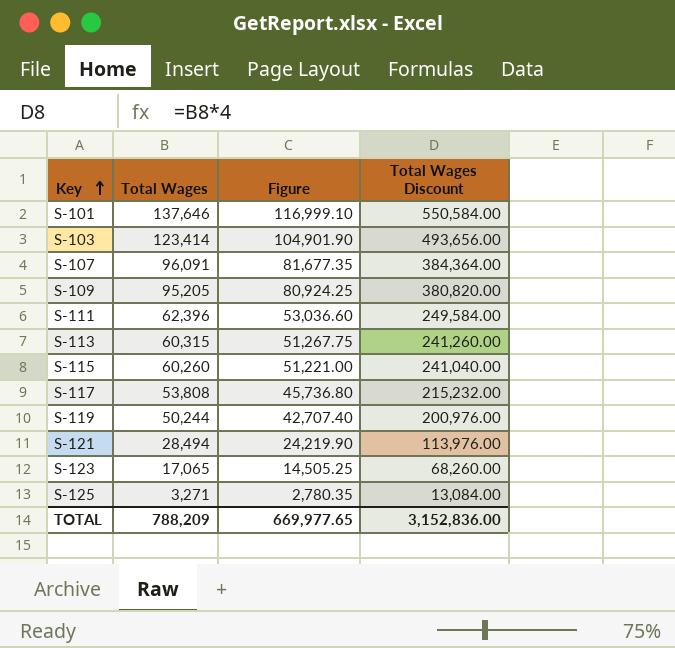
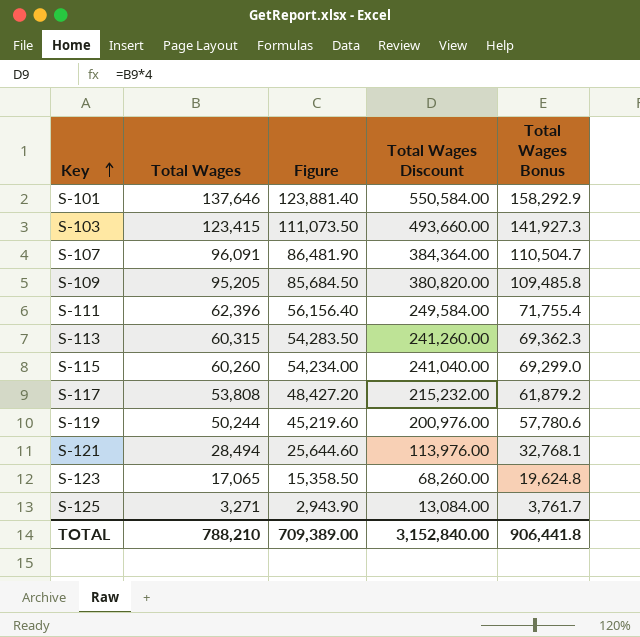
column Figure | formula: [Total Wages] * 0.85 -> [Total Wages] * 0.9
column Total Wages Bonus | formula: none -> [Total Wages] * 1.15
S-103 | Total Wages: 123,414 -> 123,415
S-103 | Total Wages Discount: 493,656.00 -> 493,660.00
TOTAL | Total Wages: 788,209 -> 788,210
TOTAL | Figure: 669,977.65 -> 709,389.00
TOTAL | Total Wages Discount: 3,152,836.00 -> 3,152,840.00

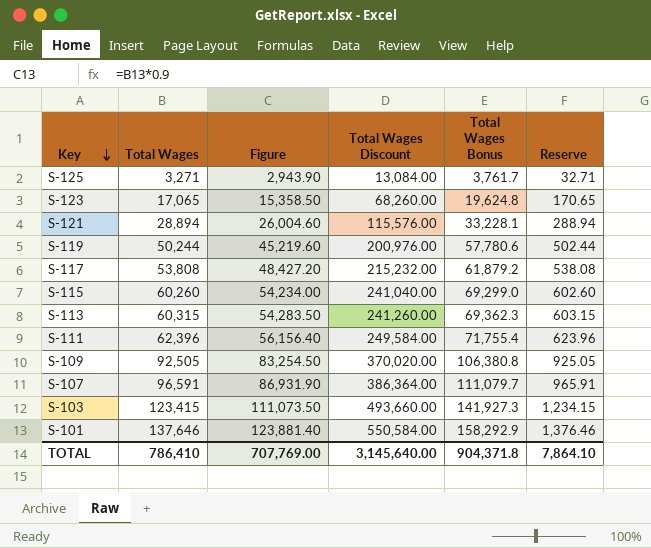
row order: Key ascending -> Key descending
column Reserve | formula: none -> [Total Wages] * 0.01
S-121 | Total Wages: 28,494 -> 28,894
S-121 | Figure: 25,644.60 -> 26,004.60
S-121 | Total Wages Discount: 113,976.00 -> 115,576.00
S-121 | Total Wages Bonus: 32,768.1 -> 33,228.1
S-109 | Total Wages: 95,205 -> 92,505
S-109 | Figure: 85,684.50 -> 83,254.50
S-109 | Total Wages Discount: 380,820.00 -> 370,020.00
S-109 | Total Wages Bonus: 109,485.8 -> 106,380.8
S-107 | Total Wages: 96,091 -> 96,591
S-107 | Figure: 86,481.90 -> 86,931.90
S-107 | Total Wages Discount: 384,364.00 -> 386,364.00
S-107 | Total Wages Bonus: 110,504.7 -> 111,079.7
TOTAL | Total Wages: 788,210 -> 786,410
TOTAL | Figure: 709,389.00 -> 707,769.00
TOTAL | Total Wages Discount: 3,152,840.00 -> 3,145,640.00
TOTAL | Total Wages Bonus: 906,441.8 -> 904,371.8

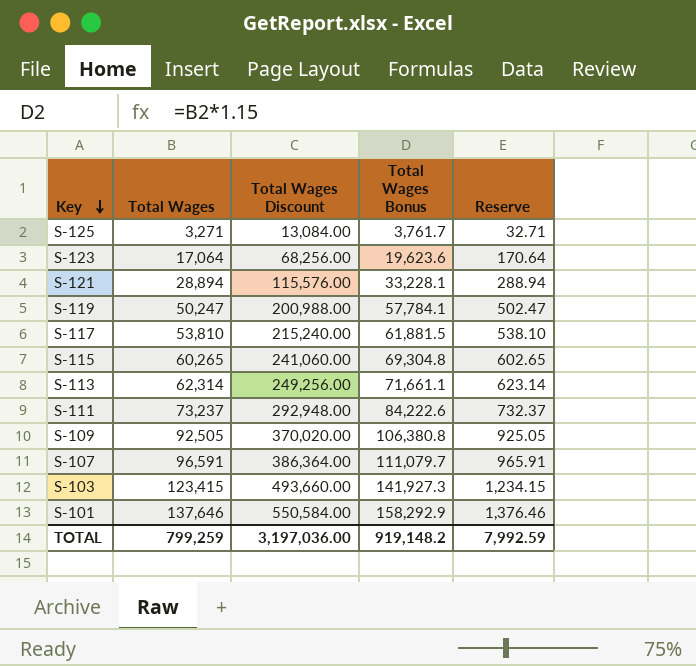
column Figure | formula: [Total Wages] * 0.9 -> none
S-123 | Total Wages: 17,065 -> 17,064
S-123 | Total Wages Discount: 68,260.00 -> 68,256.00
S-123 | Total Wages Bonus: 19,624.8 -> 19,623.6
S-123 | Reserve: 170.65 -> 170.64
S-119 | Total Wages: 50,244 -> 50,247
S-119 | Total Wages Discount: 200,976.00 -> 200,988.00
S-119 | Total Wages Bonus: 57,780.6 -> 57,784.1
S-119 | Reserve: 502.44 -> 502.47
S-117 | Total Wages: 53,808 -> 53,810
S-117 | Total Wages Discount: 215,232.00 -> 215,240.00
S-117 | Total Wages Bonus: 61,879.2 -> 61,881.5
S-117 | Reserve: 538.08 -> 538.10
S-115 | Total Wages: 60,260 -> 60,265
S-115 | Total Wages Discount: 241,040.00 -> 241,060.00
S-115 | Total Wages Bonus: 69,299.0 -> 69,304.8
S-115 | Reserve: 602.60 -> 602.65
S-113 | Total Wages: 60,315 -> 62,314
S-113 | Total Wages Discount: 241,260.00 -> 249,256.00
S-113 | Total Wages Bonus: 69,362.3 -> 71,661.1
S-113 | Reserve: 603.15 -> 623.14
S-111 | Total Wages: 62,396 -> 73,237
S-111 | Total Wages Discount: 249,584.00 -> 292,948.00
S-111 | Total Wages Bonus: 71,755.4 -> 84,222.6
S-111 | Reserve: 623.96 -> 732.37
TOTAL | Total Wages: 786,410 -> 799,259
TOTAL | Total Wages Discount: 3,145,640.00 -> 3,197,036.00
TOTAL | Total Wages Bonus: 904,371.8 -> 919,148.2
TOTAL | Reserve: 7,864.10 -> 7,992.59

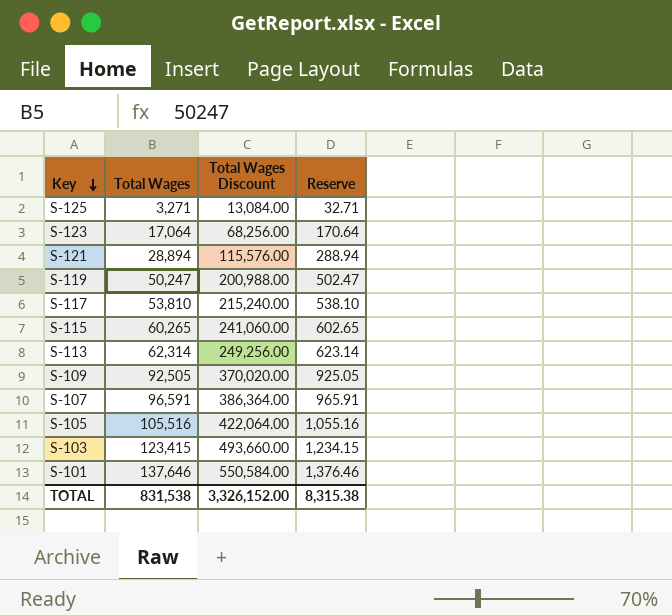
column Total Wages Bonus | formula: [Total Wages] * 1.15 -> none
row S-111: 73,237 | 292,948.00 | 84,222.6 | 732.37 -> none
row S-105: none -> 105,516 | 422,064.00 | 1,055.16
TOTAL | Total Wages: 799,259 -> 831,538
TOTAL | Total Wages Discount: 3,197,036.00 -> 3,326,152.00
TOTAL | Reserve: 7,992.59 -> 8,315.38

